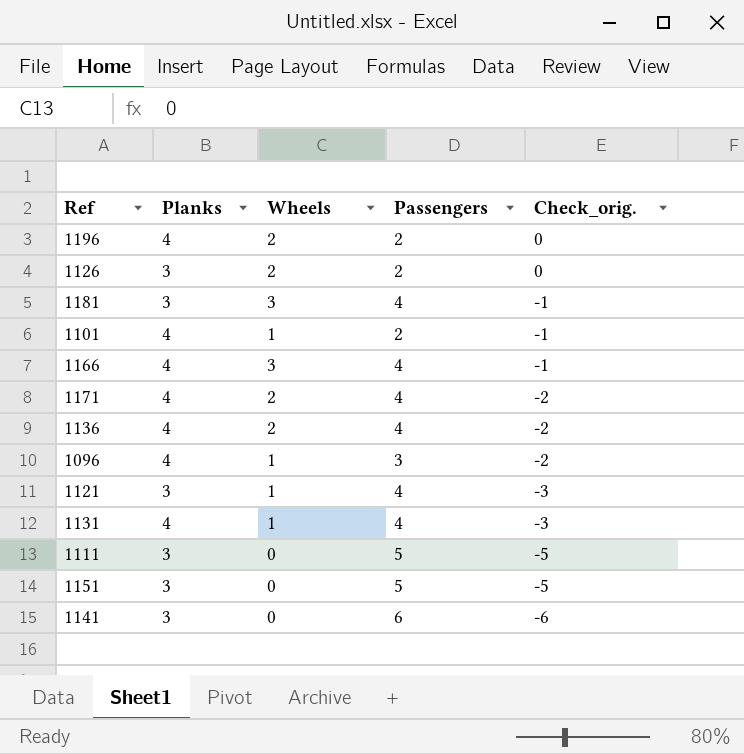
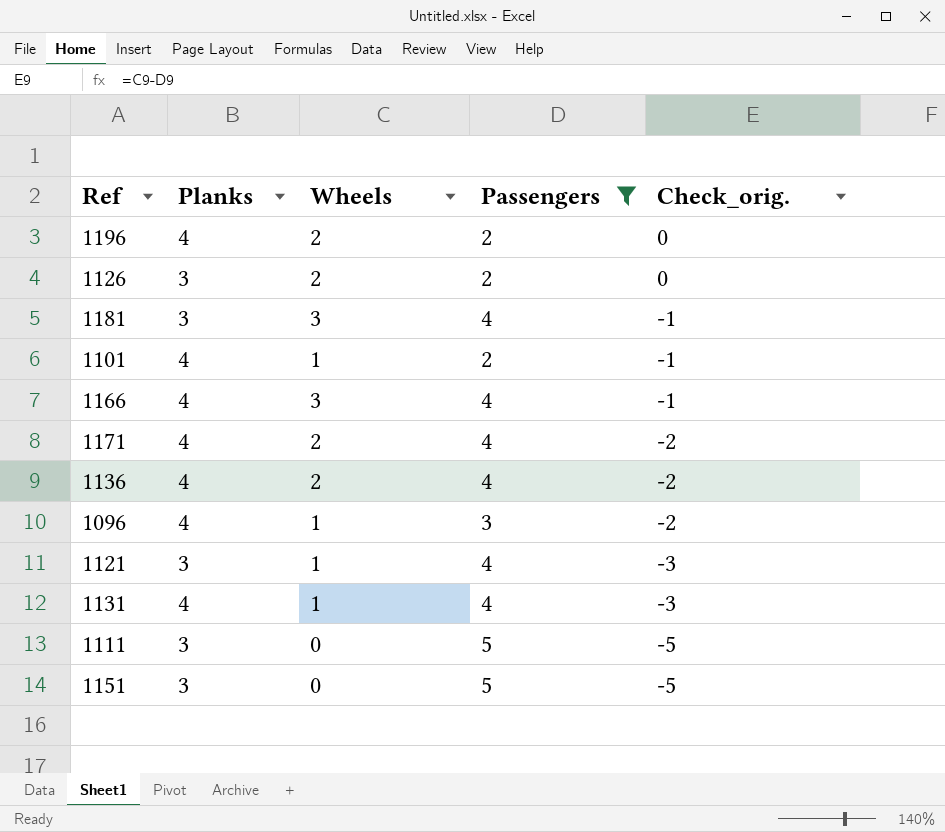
filter: none -> Passengers != 6

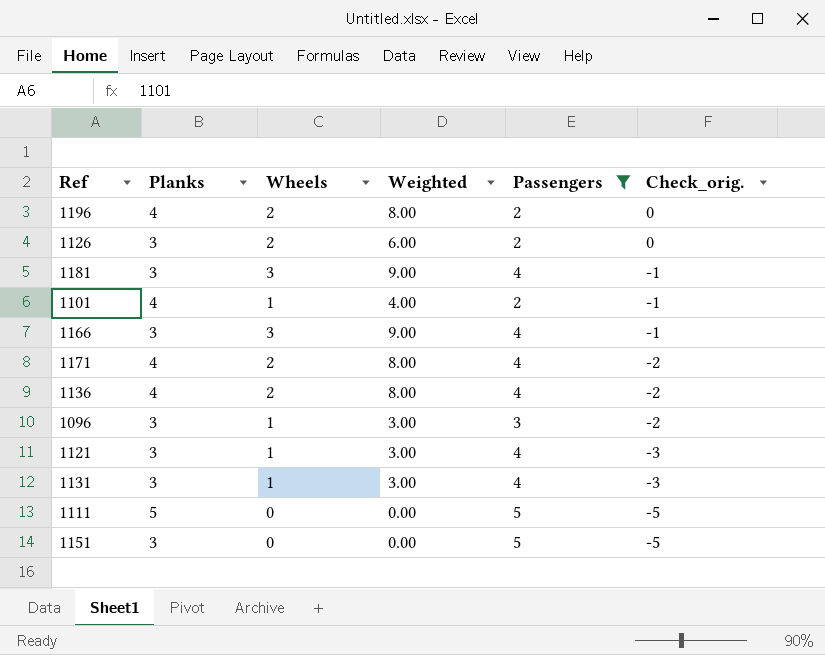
column Weighted | formula: none -> [Planks] * [Wheels]
1166 | Planks: 4 -> 3
1096 | Planks: 4 -> 3
1131 | Planks: 4 -> 3
1111 | Planks: 3 -> 5

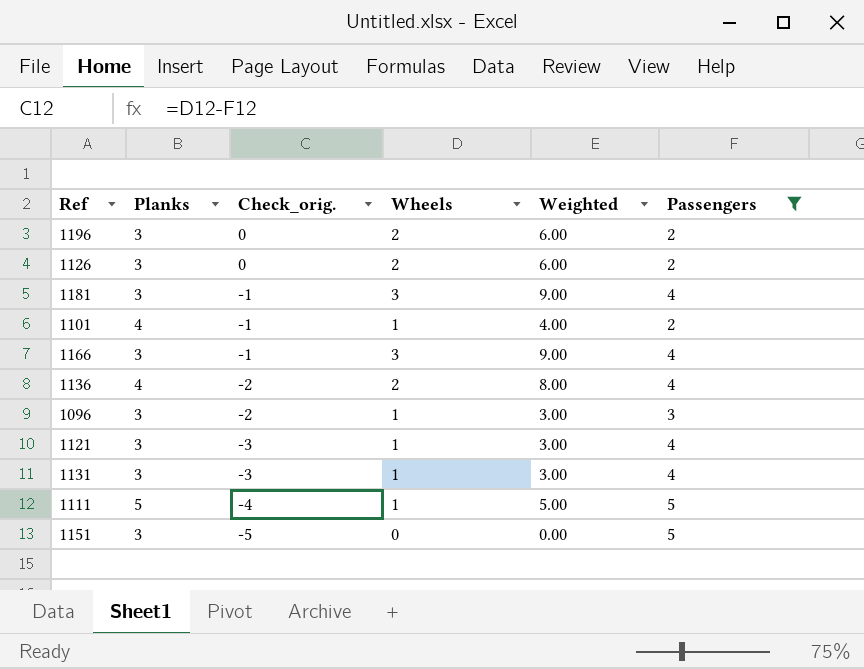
column Check_orig. | position: 6 -> 3
row 1171: 4 | 2 | 8.00 | 4 | -2 -> none
1196 | Planks: 4 -> 3
1196 | Weighted: 8.00 -> 6.00
1111 | Check_orig.: -5 -> -4
1111 | Wheels: 0 -> 1
1111 | Weighted: 0.00 -> 5.00

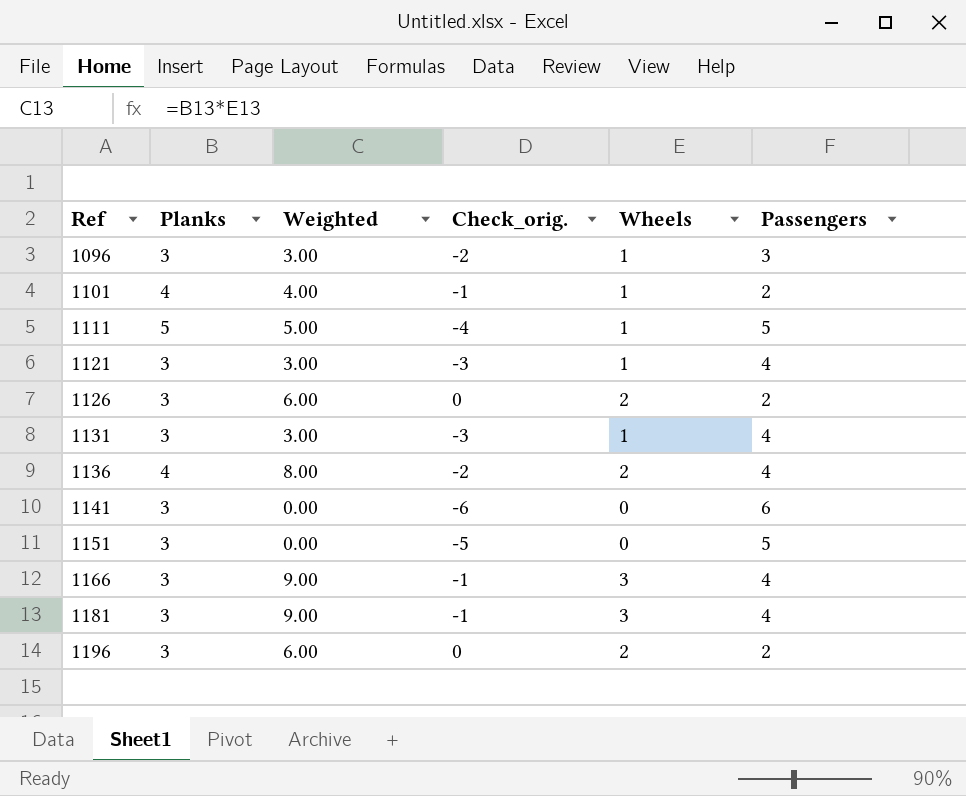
filter: Passengers != 6 -> none
row order: Check_orig. descending -> Ref ascending
column Weighted | position: 5 -> 3

